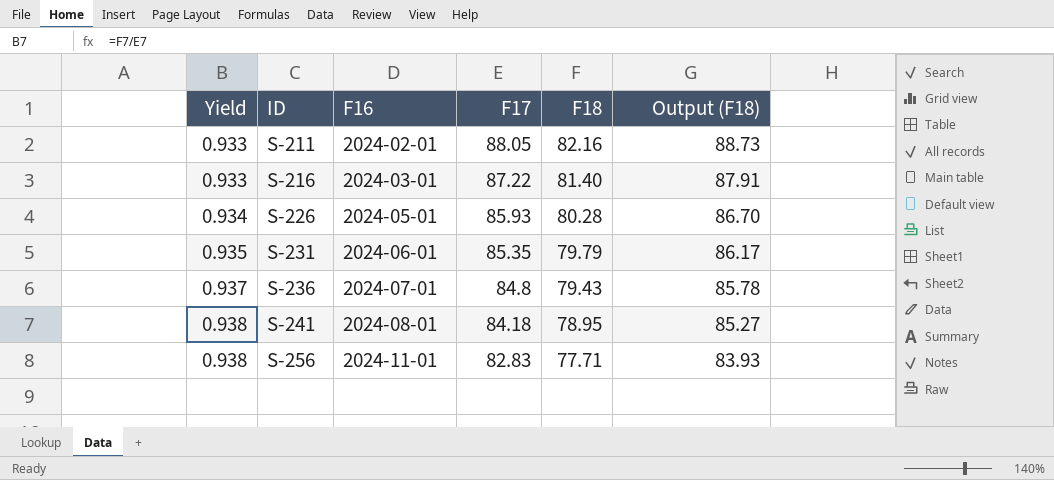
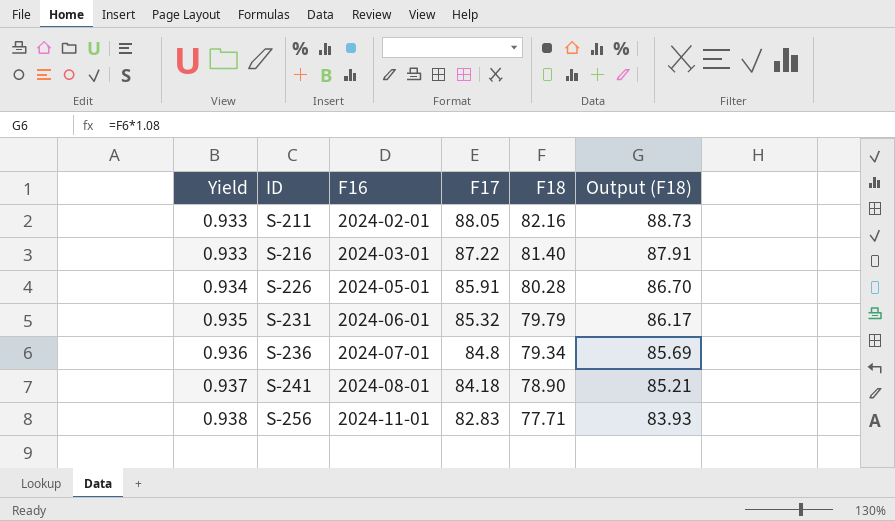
S-226 | F17: 85.93 -> 85.91
S-231 | F17: 85.35 -> 85.32
S-236 | Yield: 0.937 -> 0.936
S-236 | F18: 79.43 -> 79.34
S-236 | Output (F18): 85.78 -> 85.69
S-241 | Yield: 0.938 -> 0.937
S-241 | F18: 78.95 -> 78.90
S-241 | Output (F18): 85.27 -> 85.21

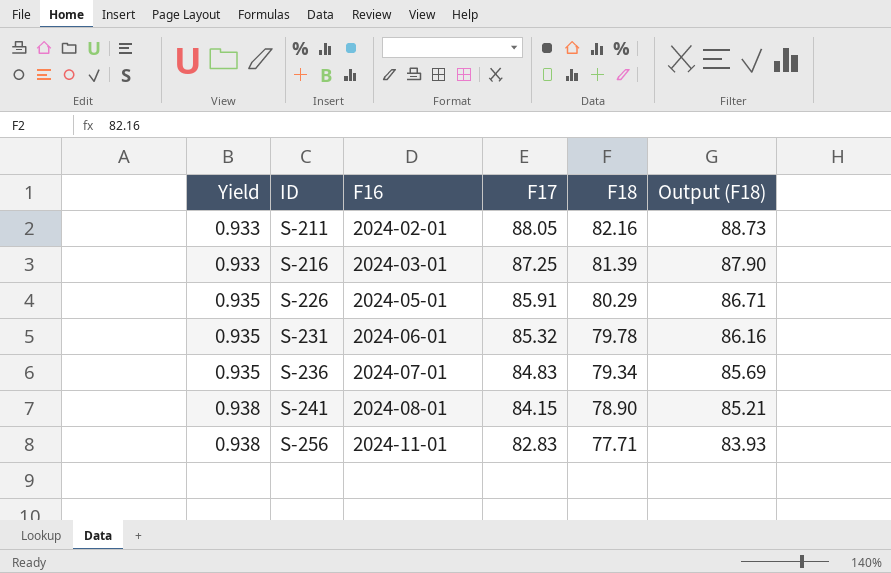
S-216 | F17: 87.22 -> 87.25
S-216 | F18: 81.40 -> 81.39
S-216 | Output (F18): 87.91 -> 87.90
S-226 | Yield: 0.934 -> 0.935
S-226 | F18: 80.28 -> 80.29
S-226 | Output (F18): 86.70 -> 86.71
S-231 | F18: 79.79 -> 79.78
S-231 | Output (F18): 86.17 -> 86.16
S-236 | Yield: 0.936 -> 0.935
S-236 | F17: 84.8 -> 84.83
S-241 | Yield: 0.937 -> 0.938
S-241 | F17: 84.18 -> 84.15

